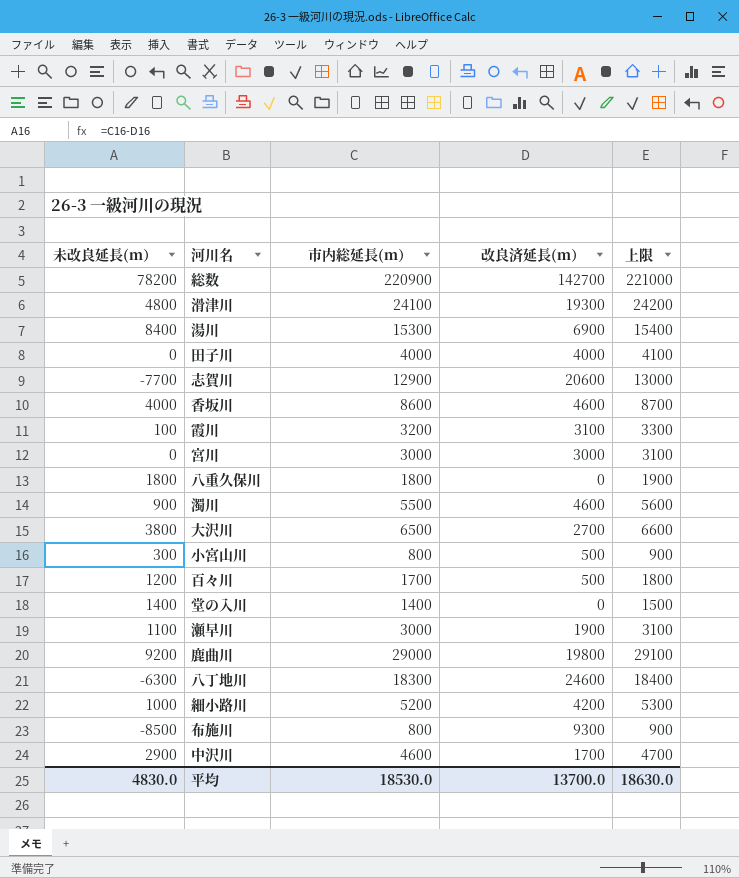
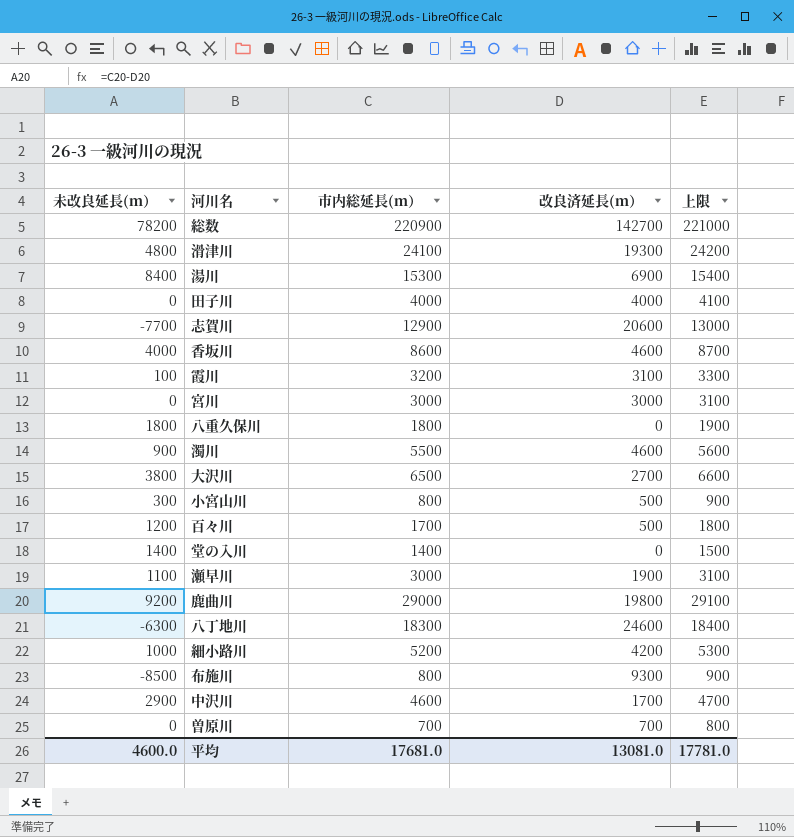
row 曽原川: none -> 0 | 700 | 700 | 800
平均 | 未改良延長(ｍ）: 4830.0 -> 4600.0
平均 | 市内総延長(ｍ）: 18530.0 -> 17681.0
平均 | 改良済延長(ｍ）: 13700.0 -> 13081.0
平均 | 上限: 18630.0 -> 17781.0

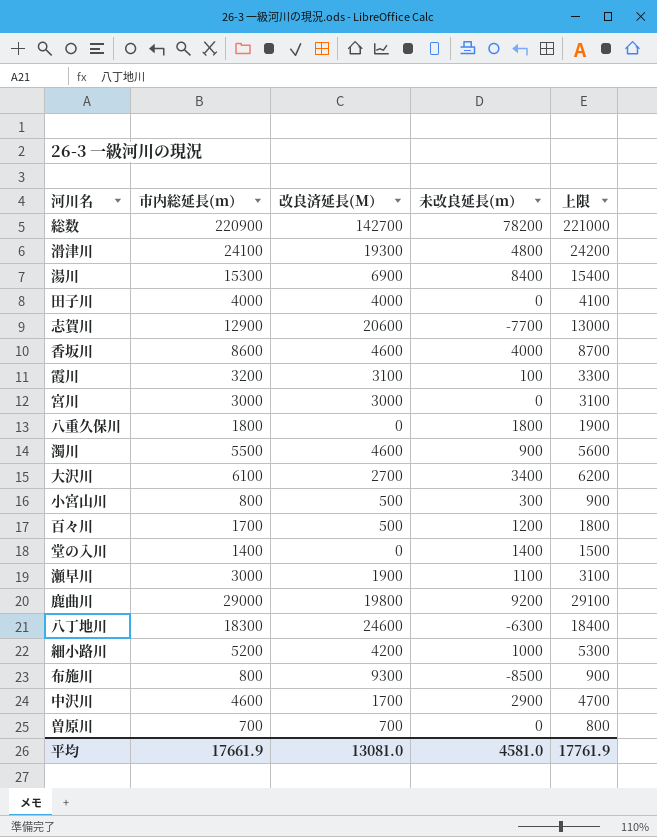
column name: 改良済延長(ｍ） -> 改良済延長(Ｍ）
column 未改良延長(ｍ） | position: 1 -> 4
大沢川 | 市内総延長(ｍ）: 6500 -> 6100
大沢川 | 未改良延長(ｍ）: 3800 -> 3400
大沢川 | 上限: 6600 -> 6200
平均 | 市内総延長(ｍ）: 17681.0 -> 17661.9
平均 | 未改良延長(ｍ）: 4600.0 -> 4581.0
平均 | 上限: 17781.0 -> 17761.9

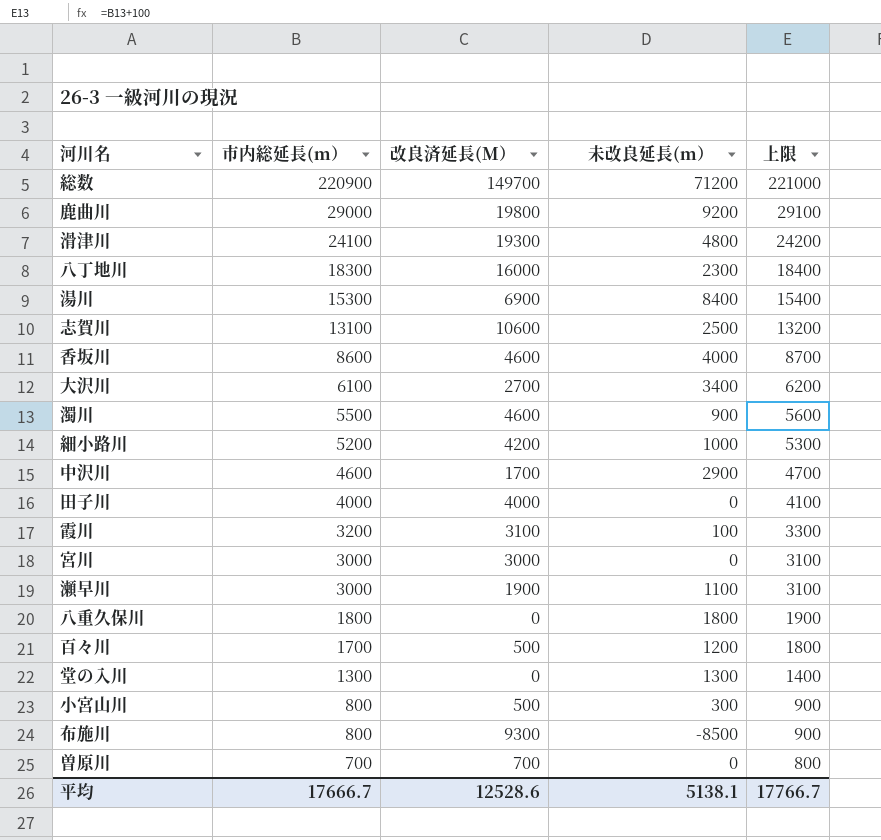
row order: none -> 市内総延長(ｍ） descending
総数 | 改良済延長(Ｍ）: 142700 -> 149700
総数 | 未改良延長(ｍ）: 78200 -> 71200
八丁地川 | 改良済延長(Ｍ）: 24600 -> 16000
八丁地川 | 未改良延長(ｍ）: -6300 -> 2300
志賀川 | 市内総延長(ｍ）: 12900 -> 13100
志賀川 | 改良済延長(Ｍ）: 20600 -> 10600
志賀川 | 未改良延長(ｍ）: -7700 -> 2500
志賀川 | 上限: 13000 -> 13200
堂の入川 | 市内総延長(ｍ）: 1400 -> 1300
堂の入川 | 未改良延長(ｍ）: 1400 -> 1300
堂の入川 | 上限: 1500 -> 1400
平均 | 市内総延長(ｍ）: 17661.9 -> 17666.7
平均 | 改良済延長(Ｍ）: 13081.0 -> 12528.6
平均 | 未改良延長(ｍ）: 4581.0 -> 5138.1
平均 | 上限: 17761.9 -> 17766.7

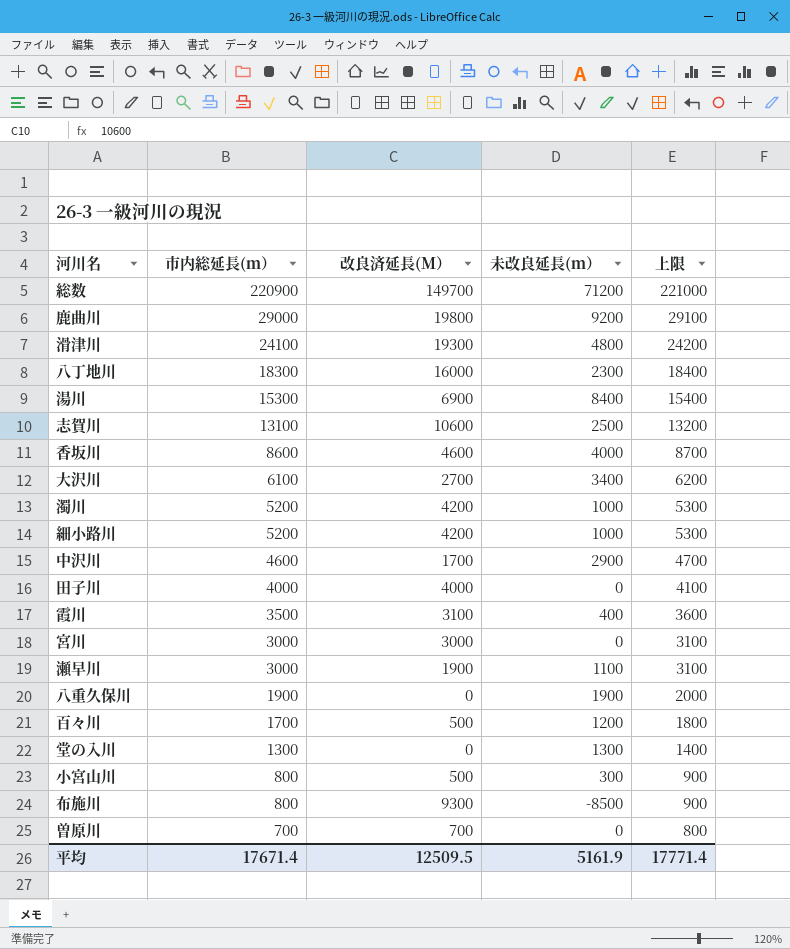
濁川 | 市内総延長(ｍ）: 5500 -> 5200
濁川 | 改良済延長(Ｍ）: 4600 -> 4200
濁川 | 未改良延長(ｍ）: 900 -> 1000
濁川 | 上限: 5600 -> 5300
霞川 | 市内総延長(ｍ）: 3200 -> 3500
霞川 | 未改良延長(ｍ）: 100 -> 400
霞川 | 上限: 3300 -> 3600
八重久保川 | 市内総延長(ｍ）: 1800 -> 1900
八重久保川 | 未改良延長(ｍ）: 1800 -> 1900
八重久保川 | 上限: 1900 -> 2000
平均 | 市内総延長(ｍ）: 17666.7 -> 17671.4
平均 | 改良済延長(Ｍ）: 12528.6 -> 12509.5
平均 | 未改良延長(ｍ）: 5138.1 -> 5161.9
平均 | 上限: 17766.7 -> 17771.4

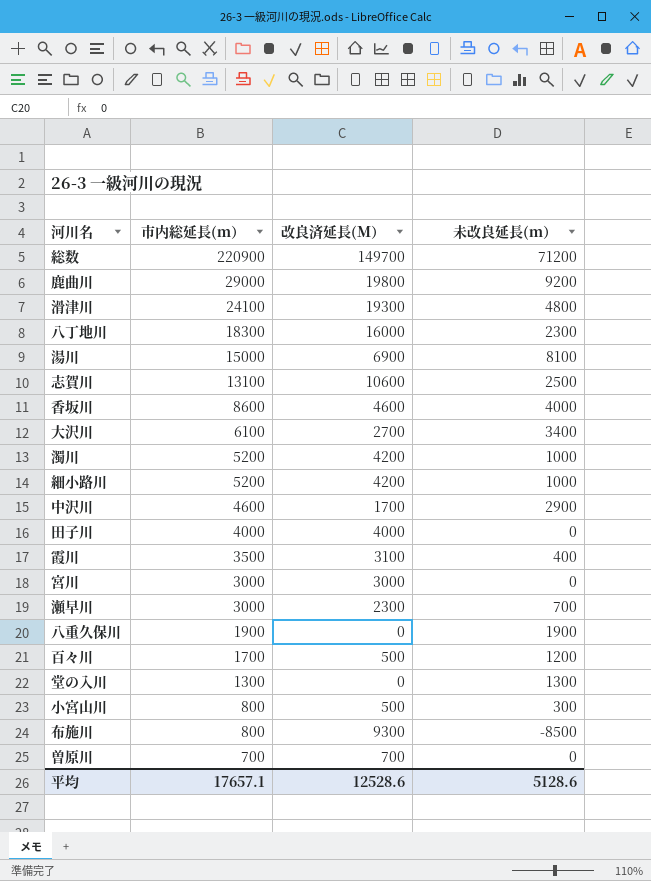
column 上限 | formula: [市内総延長(ｍ）] + 100 -> none
湯川 | 市内総延長(ｍ）: 15300 -> 15000
湯川 | 未改良延長(ｍ）: 8400 -> 8100
瀬早川 | 改良済延長(Ｍ）: 1900 -> 2300
瀬早川 | 未改良延長(ｍ）: 1100 -> 700
平均 | 市内総延長(ｍ）: 17671.4 -> 17657.1
平均 | 改良済延長(Ｍ）: 12509.5 -> 12528.6
平均 | 未改良延長(ｍ）: 5161.9 -> 5128.6

